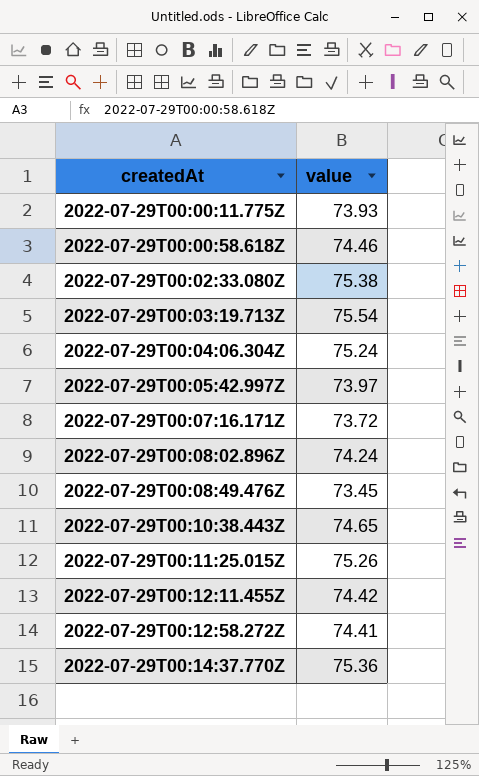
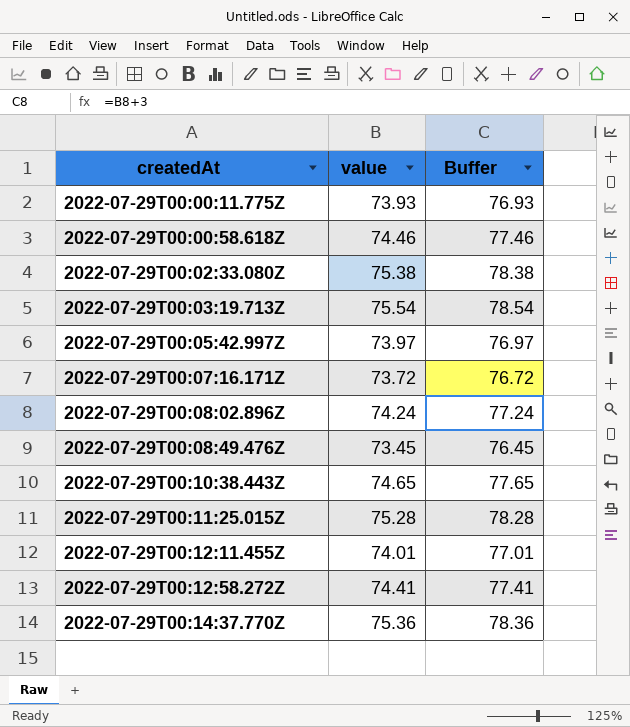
column Buffer | formula: none -> [value] + 3
row 2022-07-29T00:04:06.304Z: 75.24 -> none
2022-07-29T00:11:25.015Z | value: 75.26 -> 75.28
2022-07-29T00:12:11.455Z | value: 74.42 -> 74.01

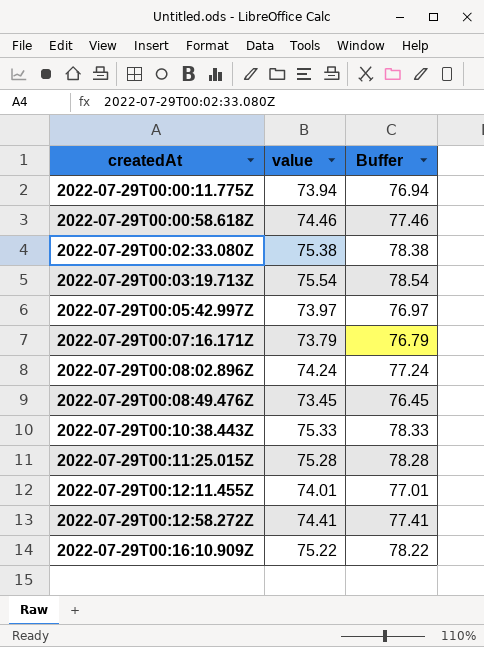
row 2022-07-29T00:14:37.770Z: 75.36 | 78.36 -> none
2022-07-29T00:00:11.775Z | value: 73.93 -> 73.94
2022-07-29T00:00:11.775Z | Buffer: 76.93 -> 76.94
2022-07-29T00:07:16.171Z | value: 73.72 -> 73.79
2022-07-29T00:07:16.171Z | Buffer: 76.72 -> 76.79
2022-07-29T00:10:38.443Z | value: 74.65 -> 75.33
2022-07-29T00:10:38.443Z | Buffer: 77.65 -> 78.33
row 2022-07-29T00:16:10.909Z: none -> 75.22 | 78.22

